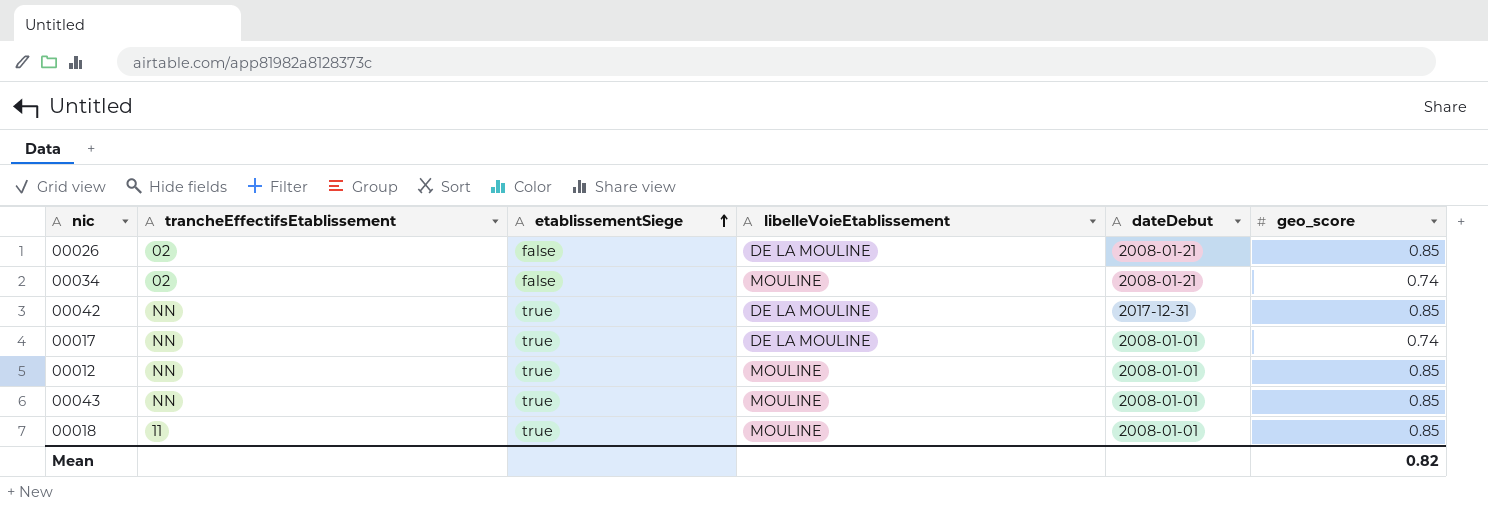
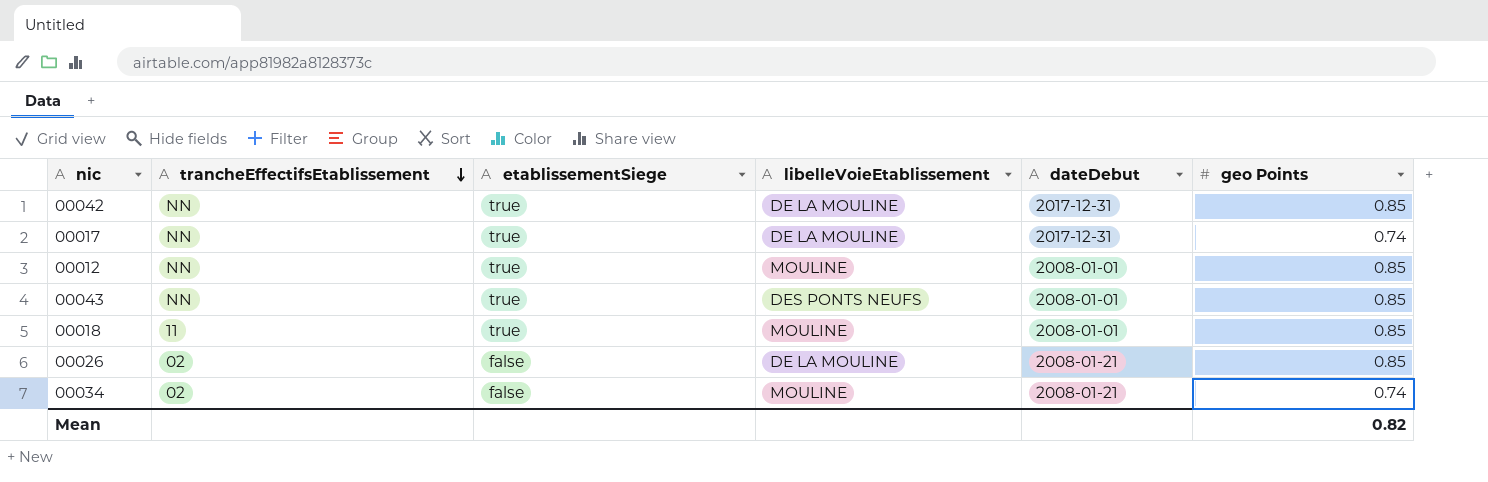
row order: etablissementSiege ascending -> trancheEffectifsEtablissement descending
column name: geo_score -> geo Points
00017 | dateDebut: 2008-01-01 -> 2017-12-31
00043 | libelleVoieEtablissement: MOULINE -> DES PONTS NEUFS

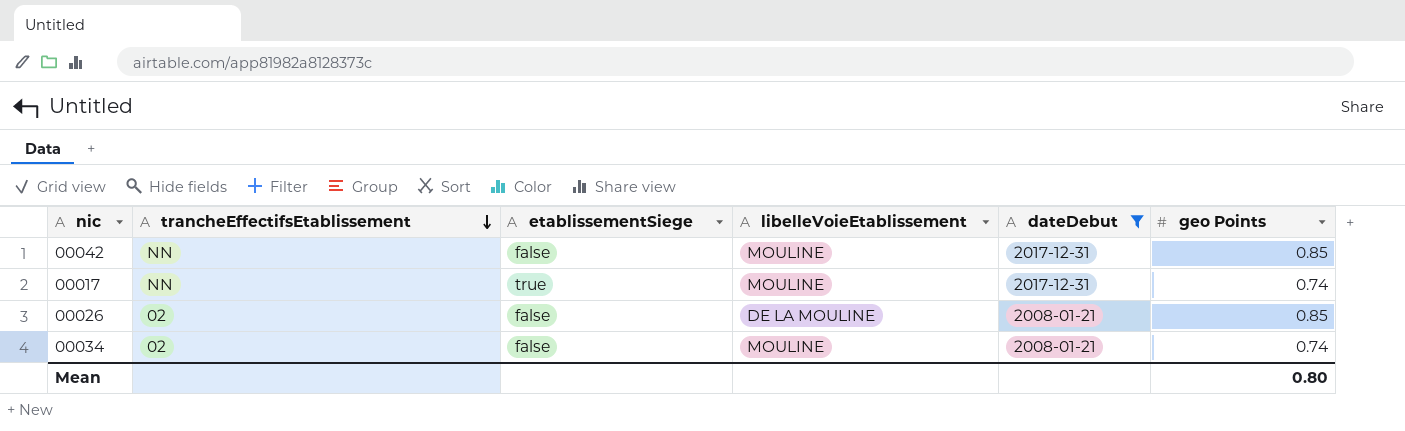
filter: none -> dateDebut != 2008-01-01
00042 | etablissementSiege: true -> false
00042 | libelleVoieEtablissement: DE LA MOULINE -> MOULINE
00017 | libelleVoieEtablissement: DE LA MOULINE -> MOULINE
Mean | geo Points: 0.82 -> 0.80

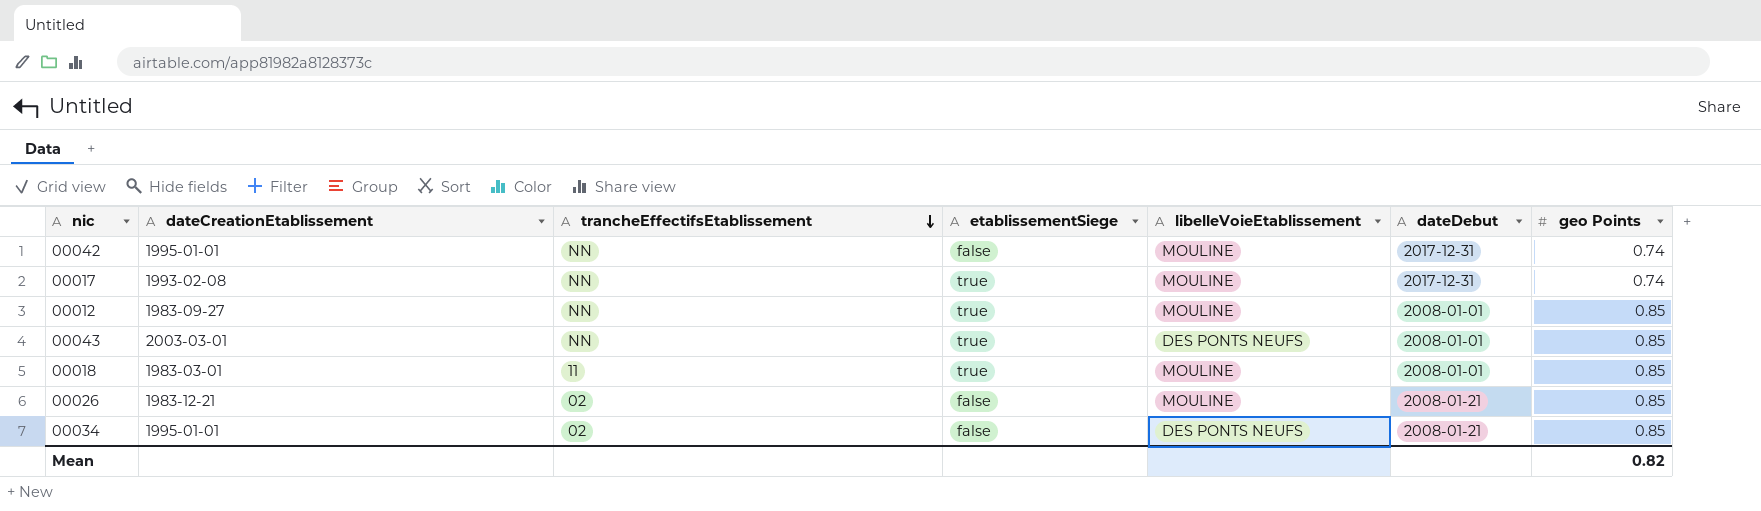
filter: dateDebut != 2008-01-01 -> none
column dateCreationEtablissement | position: none -> 2
00042 | geo Points: 0.85 -> 0.74
00026 | libelleVoieEtablissement: DE LA MOULINE -> MOULINE
00034 | libelleVoieEtablissement: MOULINE -> DES PONTS NEUFS
00034 | geo Points: 0.74 -> 0.85
Mean | geo Points: 0.80 -> 0.82

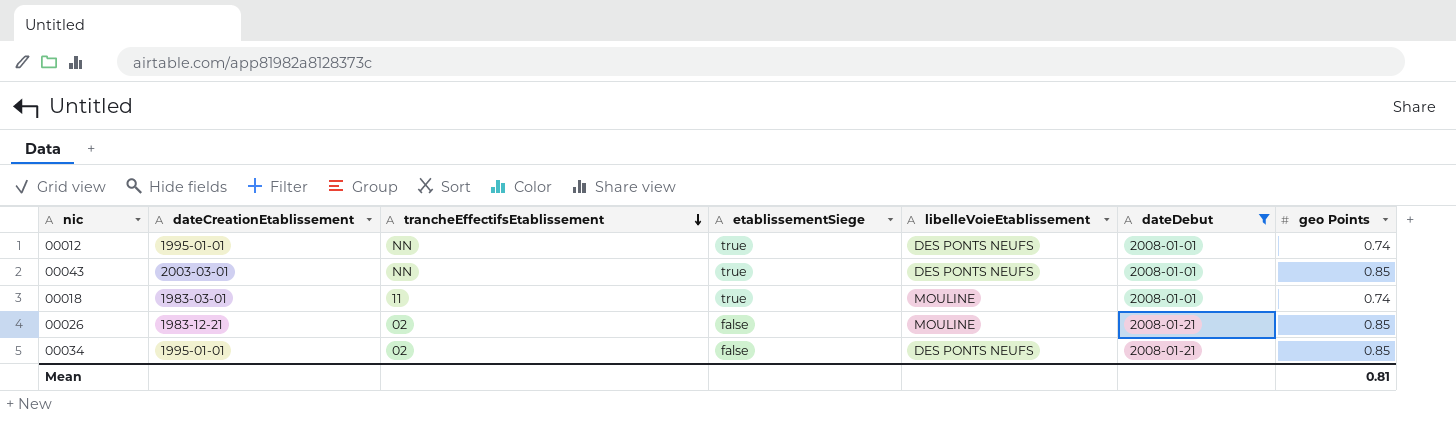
filter: none -> dateDebut != 2017-12-31
00012 | dateCreationEtablissement: 1983-09-27 -> 1995-01-01
00012 | libelleVoieEtablissement: MOULINE -> DES PONTS NEUFS
00012 | geo Points: 0.85 -> 0.74
00018 | geo Points: 0.85 -> 0.74
Mean | geo Points: 0.82 -> 0.81

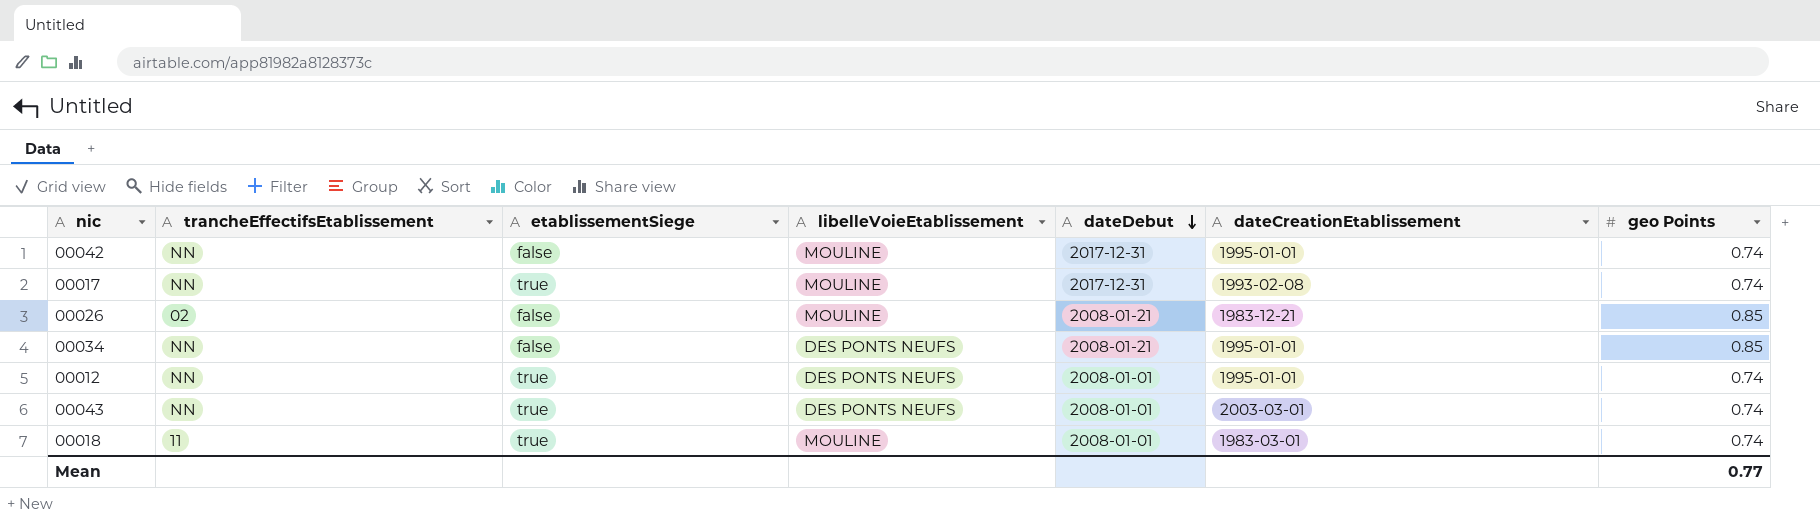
filter: dateDebut != 2017-12-31 -> none
row order: trancheEffectifsEtablissement descending -> dateDebut descending
column dateCreationEtablissement | position: 2 -> 6
00034 | trancheEffectifsEtablissement: 02 -> NN
00043 | geo Points: 0.85 -> 0.74
Mean | geo Points: 0.81 -> 0.77

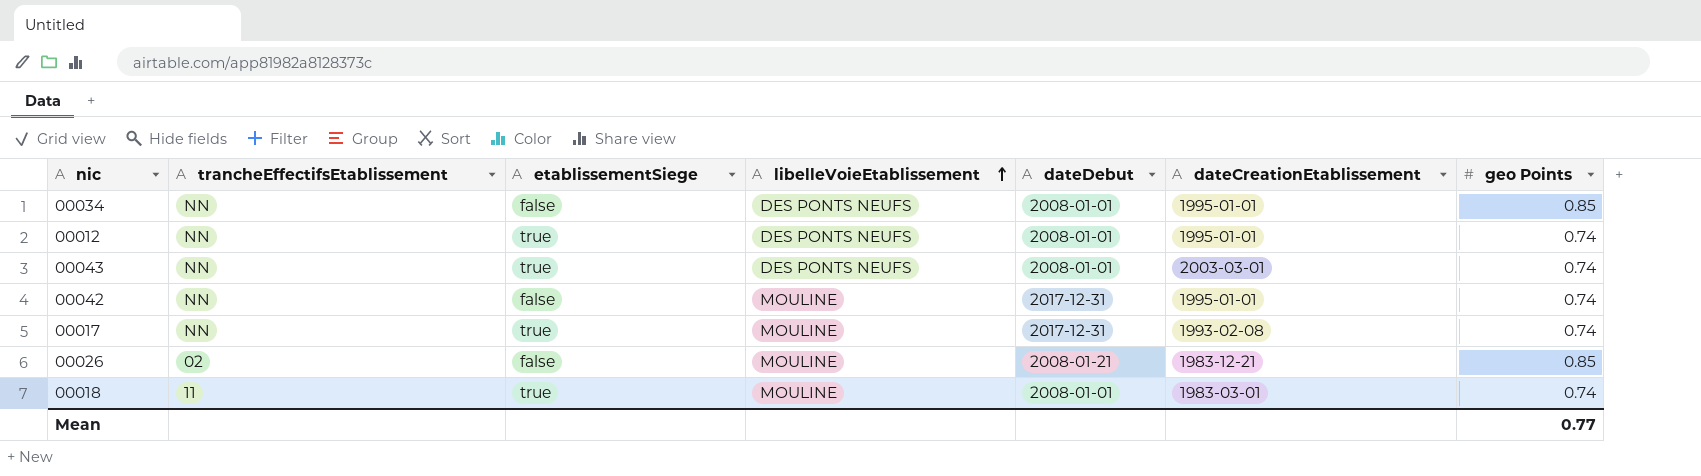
row order: dateDebut descending -> libelleVoieEtablissement ascending
00034 | dateDebut: 2008-01-21 -> 2008-01-01

